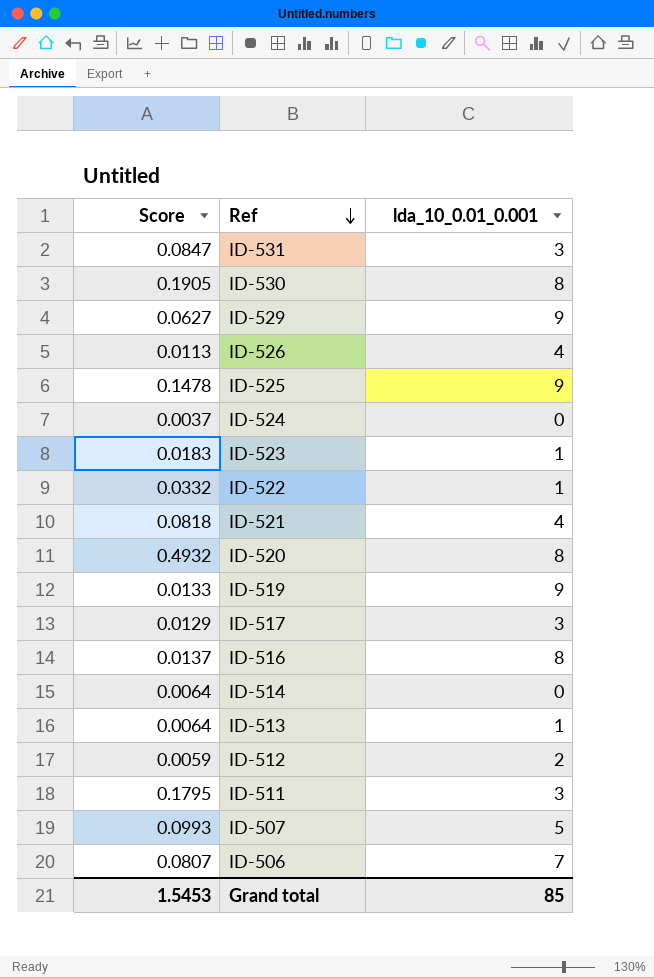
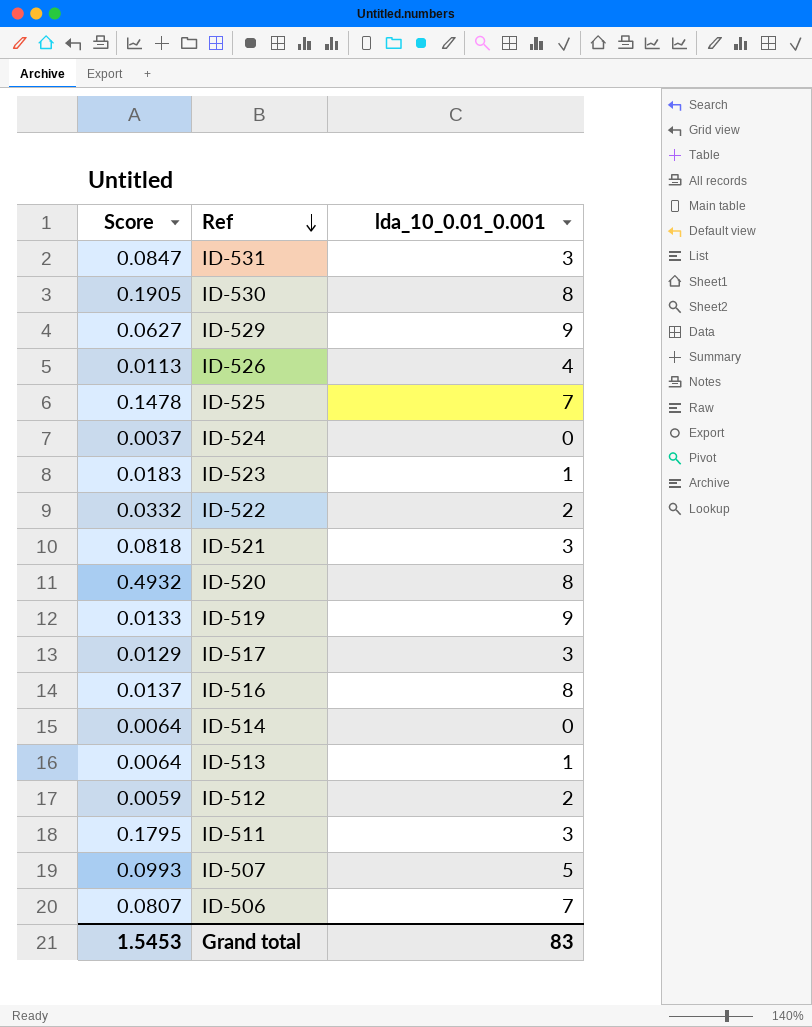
ID-525 | lda_10_0.01_0.001: 9 -> 7
ID-522 | lda_10_0.01_0.001: 1 -> 2
ID-521 | lda_10_0.01_0.001: 4 -> 3
Grand total | lda_10_0.01_0.001: 85 -> 83

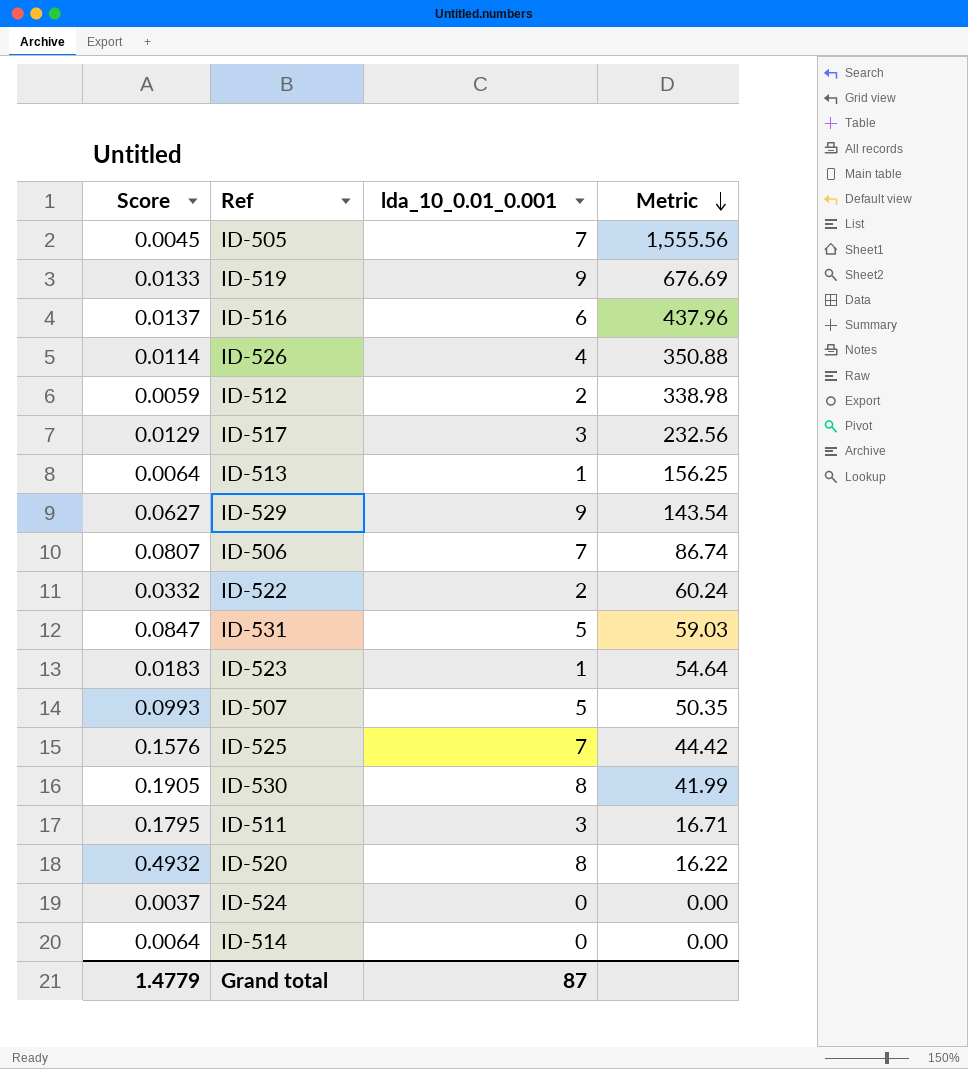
row order: Ref descending -> Metric descending
column Metric | formula: none -> [lda_10_0.01_0.001] / [Score]
row ID-521: 0.0818 | 3 -> none
row ID-505: none -> 0.0045 | 7 | 1,555.56
ID-516 | lda_10_0.01_0.001: 8 -> 6
ID-526 | Score: 0.0113 -> 0.0114
ID-531 | lda_10_0.01_0.001: 3 -> 5
ID-525 | Score: 0.1478 -> 0.1576
Grand total | Score: 1.5453 -> 1.4779
Grand total | lda_10_0.01_0.001: 83 -> 87

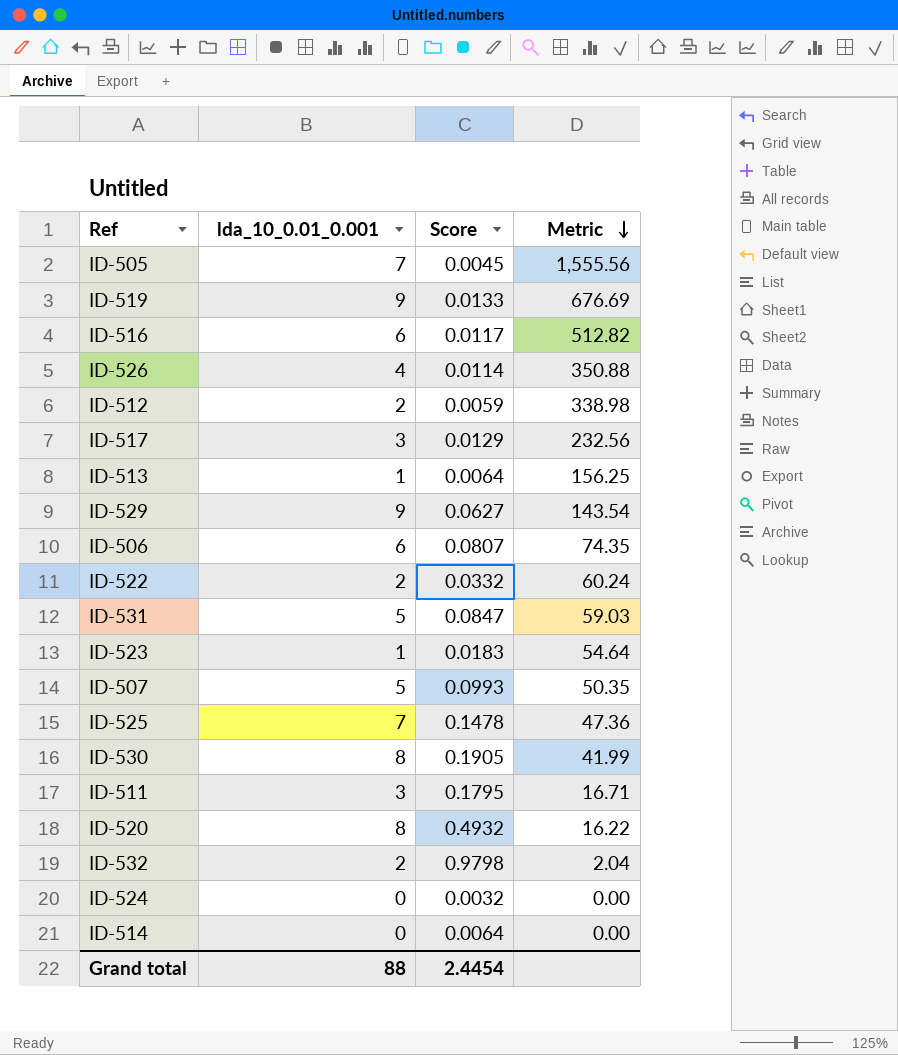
column Score | position: 1 -> 3
ID-516 | Score: 0.0137 -> 0.0117
ID-516 | Metric: 437.96 -> 512.82
ID-506 | lda_10_0.01_0.001: 7 -> 6
ID-506 | Metric: 86.74 -> 74.35
ID-525 | Score: 0.1576 -> 0.1478
ID-525 | Metric: 44.42 -> 47.36
row ID-532: none -> 2 | 0.9798 | 2.04
ID-524 | Score: 0.0037 -> 0.0032
Grand total | lda_10_0.01_0.001: 87 -> 88
Grand total | Score: 1.4779 -> 2.4454

